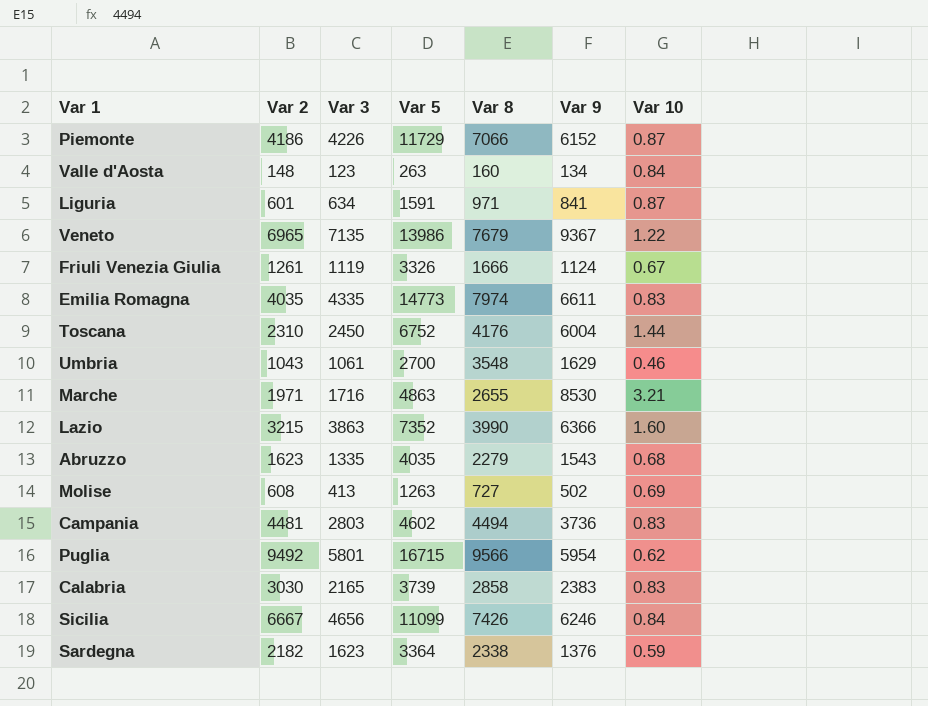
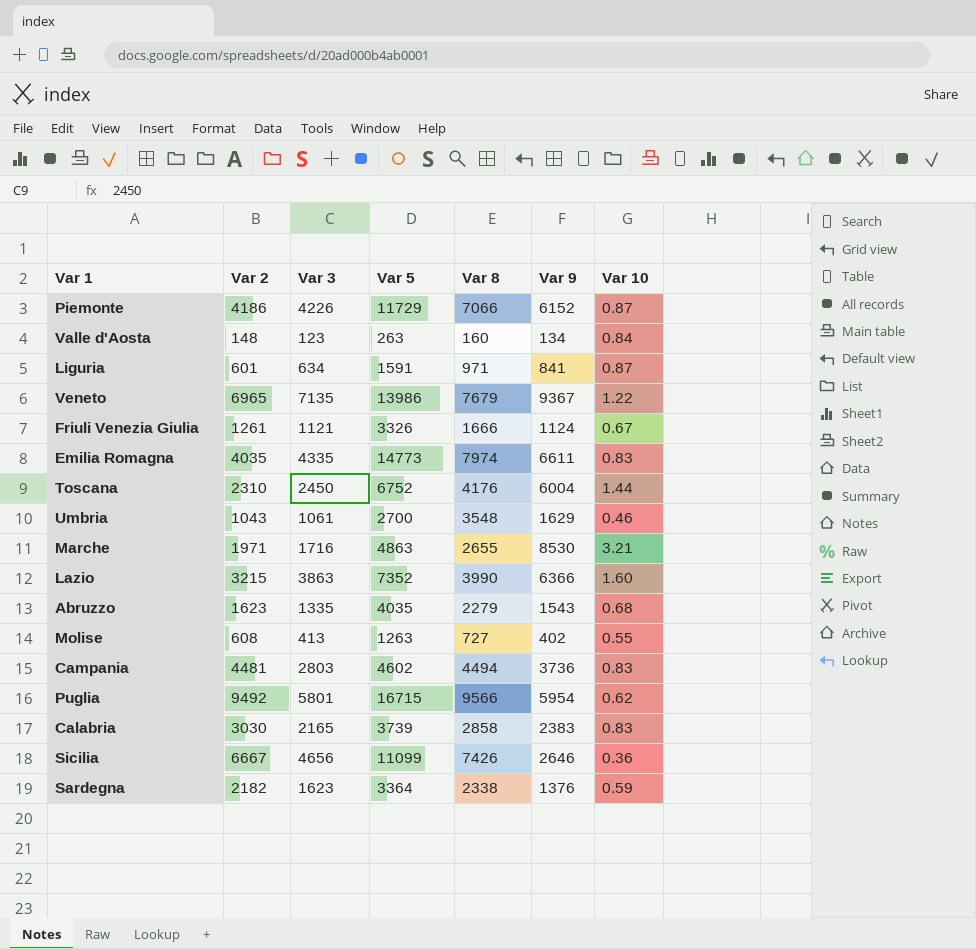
Friuli Venezia Giulia | Var 3: 1119 -> 1121
Molise | Var 9: 502 -> 402
Molise | Var 10: 0.69 -> 0.55
Sicilia | Var 9: 6246 -> 2646
Sicilia | Var 10: 0.84 -> 0.36

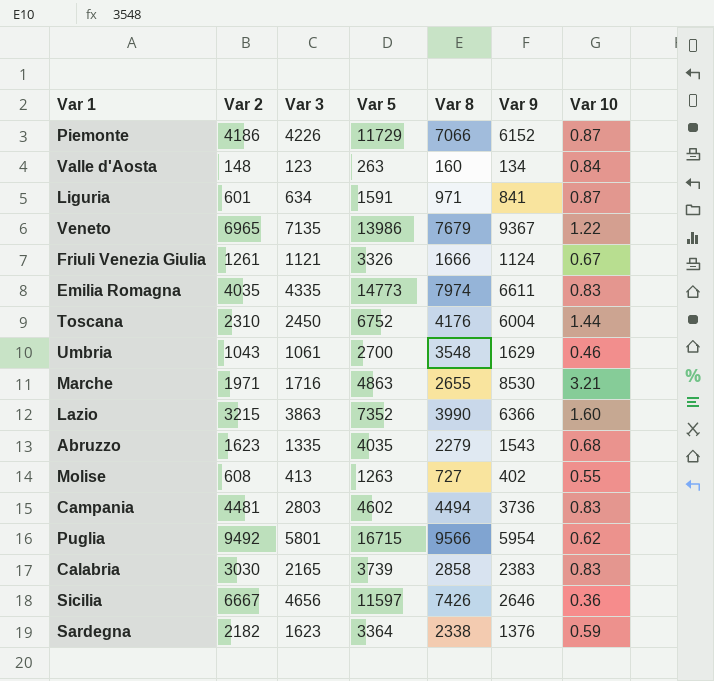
Sicilia | Var 5: 11099 -> 11597

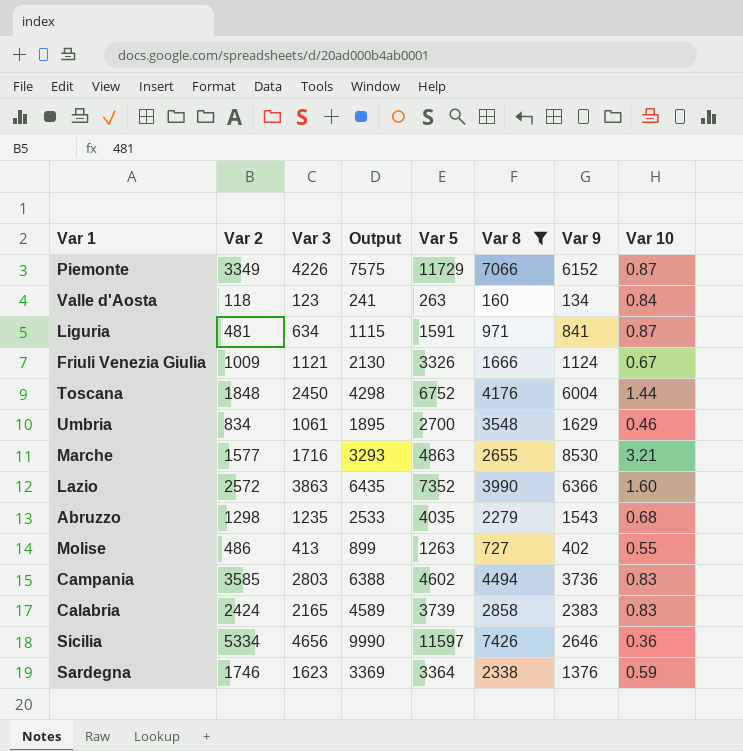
filter: none -> Var 8 <= 7426
column Output | formula: none -> [Var 2] + [Var 3]
Piemonte | Var 2: 4186 -> 3349
Valle d'Aosta | Var 2: 148 -> 118
Liguria | Var 2: 601 -> 481
Friuli Venezia Giulia | Var 2: 1261 -> 1009
Toscana | Var 2: 2310 -> 1848
Umbria | Var 2: 1043 -> 834
Marche | Var 2: 1971 -> 1577
Lazio | Var 2: 3215 -> 2572
Abruzzo | Var 2: 1623 -> 1298
Abruzzo | Var 3: 1335 -> 1235
Molise | Var 2: 608 -> 486
Campania | Var 2: 4481 -> 3585
Calabria | Var 2: 3030 -> 2424
Sicilia | Var 2: 6667 -> 5334
Sardegna | Var 2: 2182 -> 1746

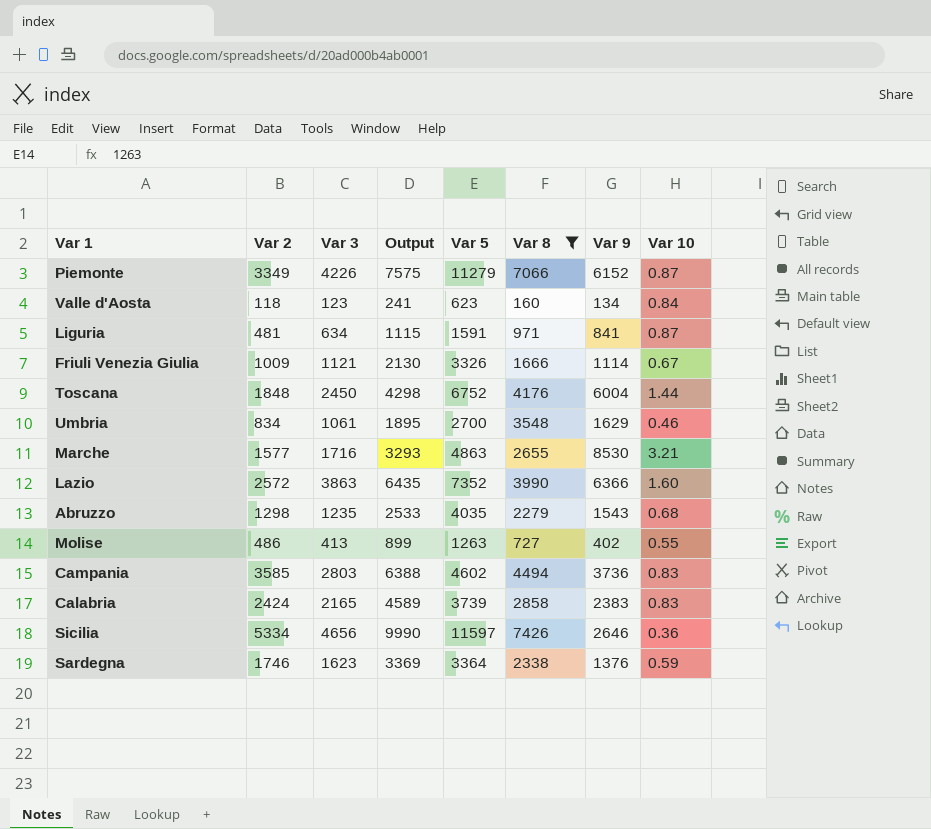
Piemonte | Var 5: 11729 -> 11279
Valle d'Aosta | Var 5: 263 -> 623
Friuli Venezia Giulia | Var 9: 1124 -> 1114

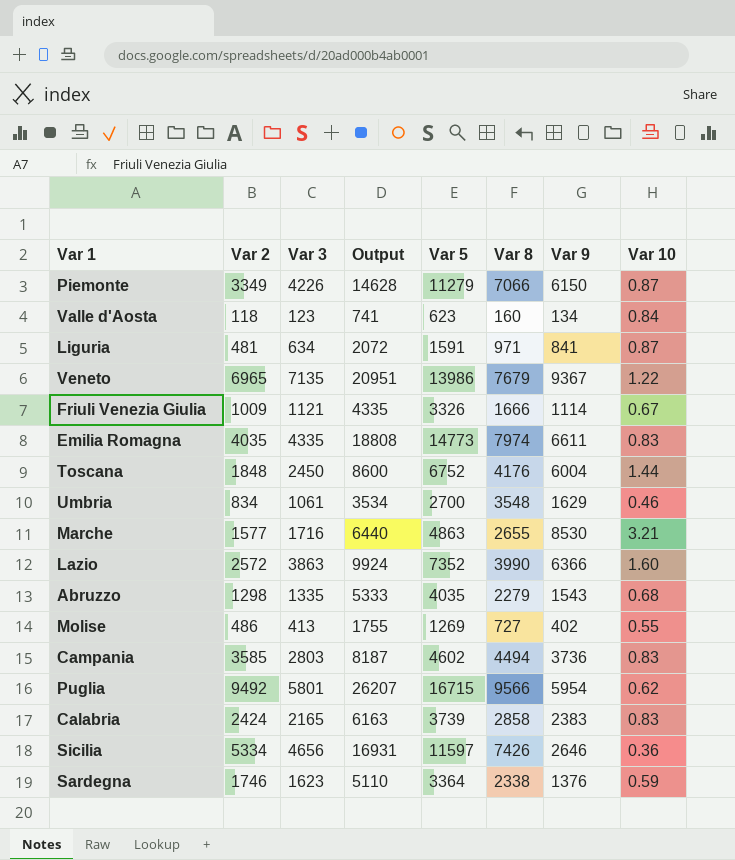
filter: Var 8 <= 7426 -> none
column Output | formula: [Var 2] + [Var 3] -> [Var 2] + [Var 5]
Piemonte | Var 9: 6152 -> 6150
Abruzzo | Var 3: 1235 -> 1335
Molise | Var 5: 1263 -> 1269

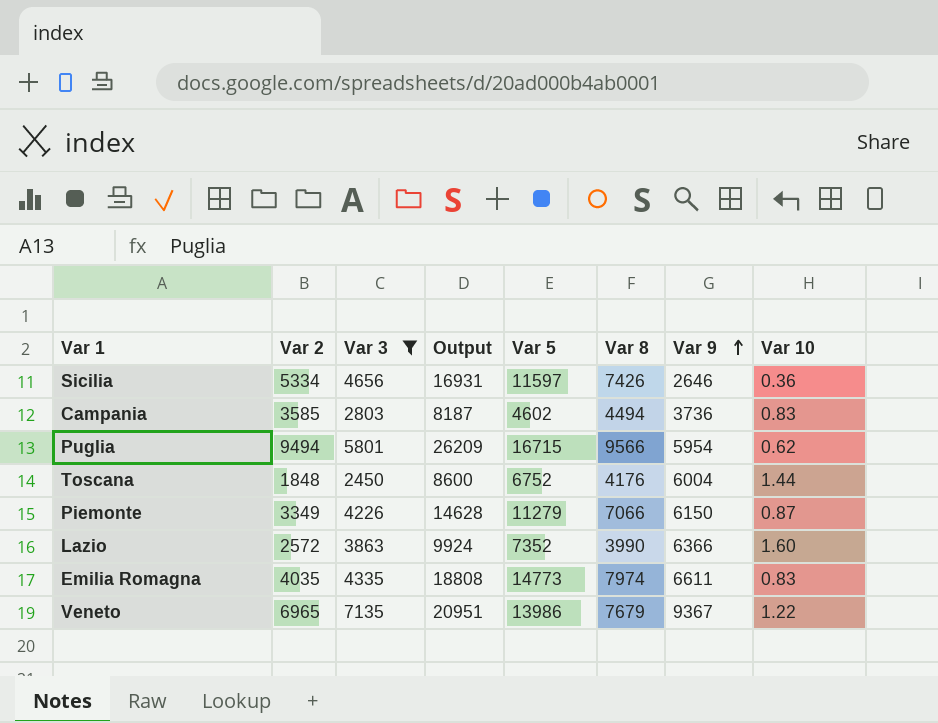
filter: none -> Var 3 >= 2450
row order: none -> Var 9 ascending
Puglia | Var 2: 9492 -> 9494
Puglia | Output: 26207 -> 26209

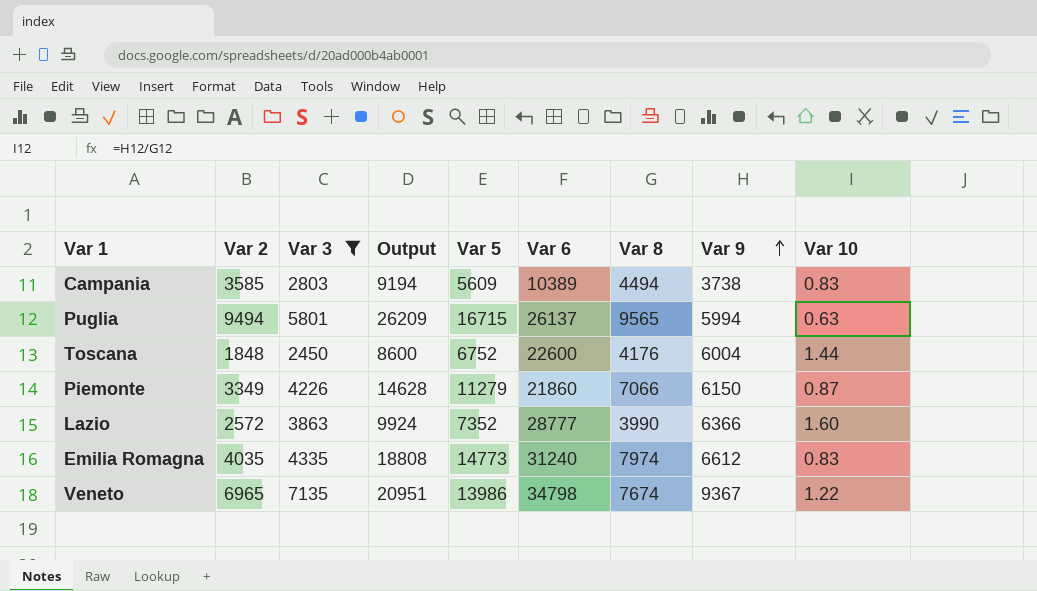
column Var 6 | position: none -> 6
row Sicilia: 5334 | 4656 | 16931 | 11597 | 7426 | 2646 | 0.36 -> none
Campania | Output: 8187 -> 9194
Campania | Var 5: 4602 -> 5609
Campania | Var 9: 3736 -> 3738
Puglia | Var 8: 9566 -> 9565
Puglia | Var 9: 5954 -> 5994
Puglia | Var 10: 0.62 -> 0.63
Emilia Romagna | Var 9: 6611 -> 6612
Veneto | Var 8: 7679 -> 7674

